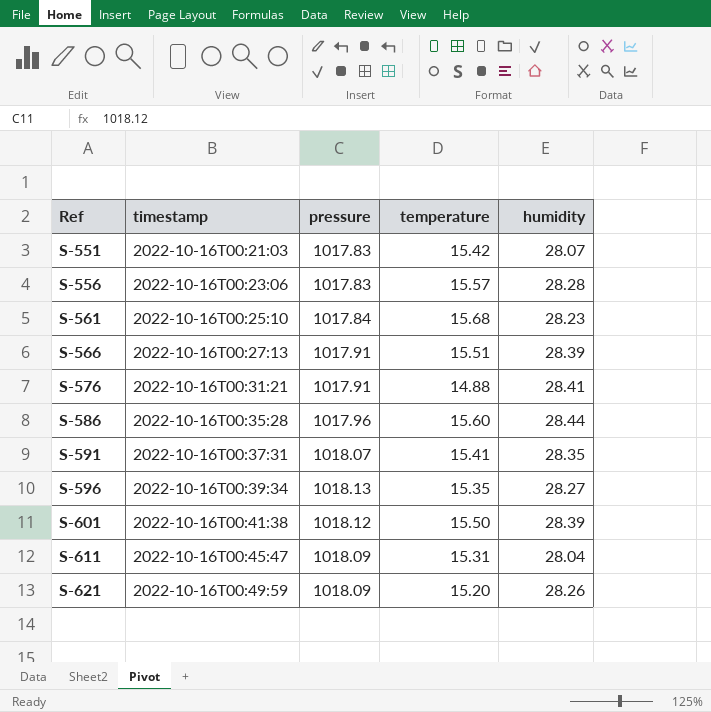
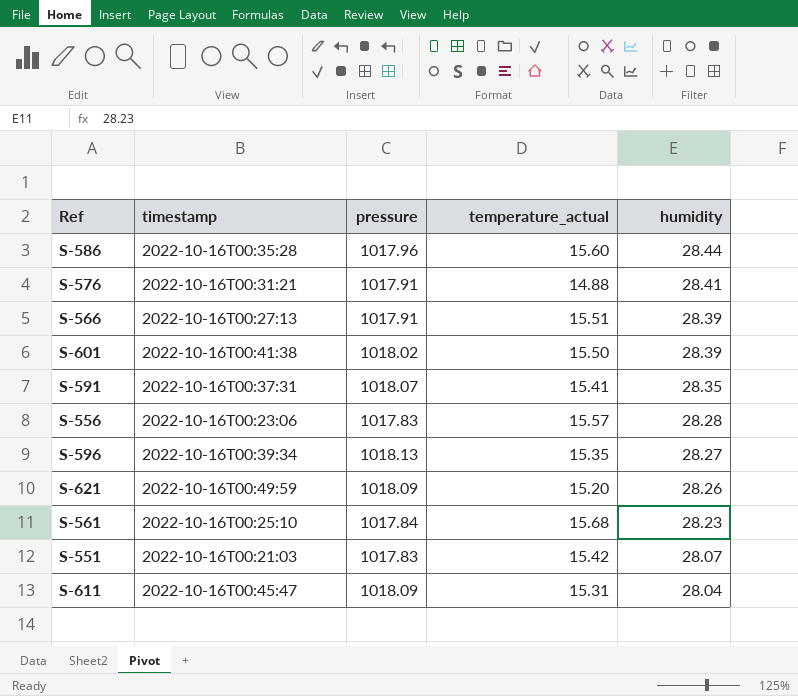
row order: Ref ascending -> humidity descending
column name: temperature -> temperature_actual
S-601 | pressure: 1018.12 -> 1018.02

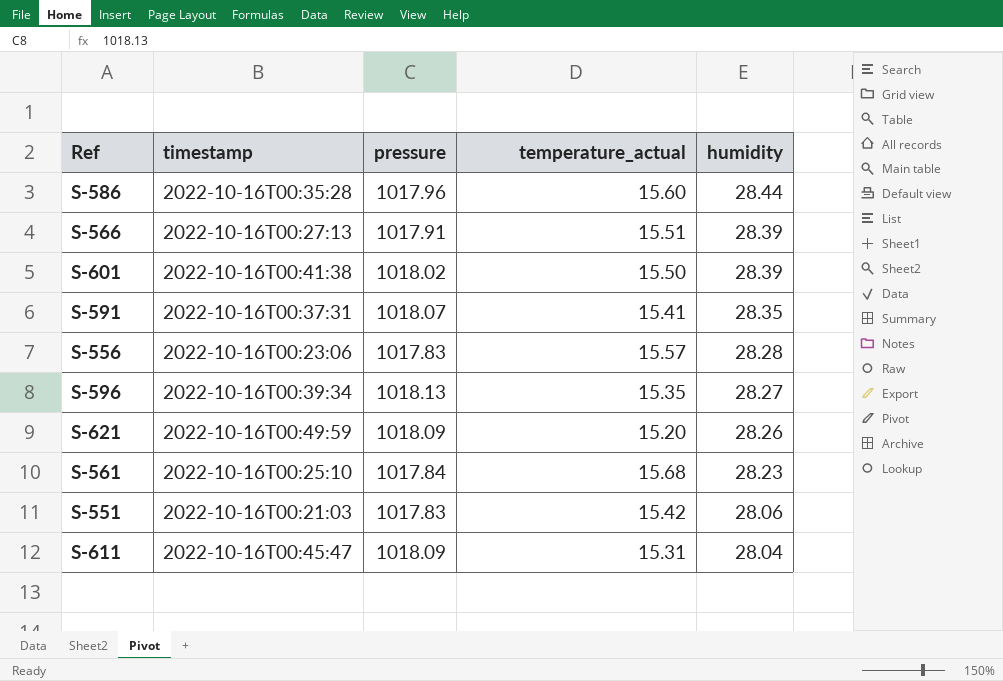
row S-576: 2022-10-16T00:31:21 | 1017.91 | 14.88 | 28.41 -> none
S-551 | humidity: 28.07 -> 28.06

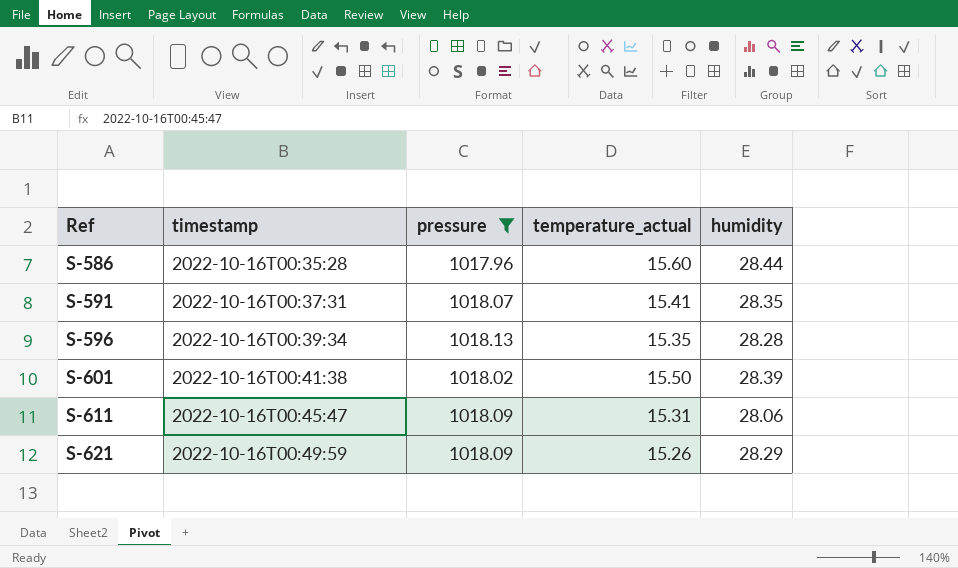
filter: none -> pressure >= 1017.96
row order: humidity descending -> Ref ascending
S-596 | humidity: 28.27 -> 28.28
S-611 | humidity: 28.04 -> 28.06
S-621 | temperature_actual: 15.20 -> 15.26
S-621 | humidity: 28.26 -> 28.29

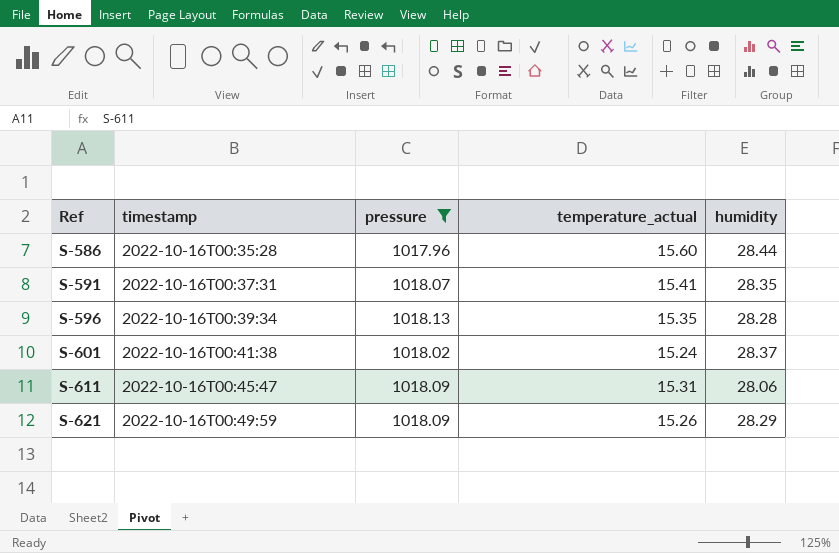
S-601 | temperature_actual: 15.50 -> 15.24
S-601 | humidity: 28.39 -> 28.37

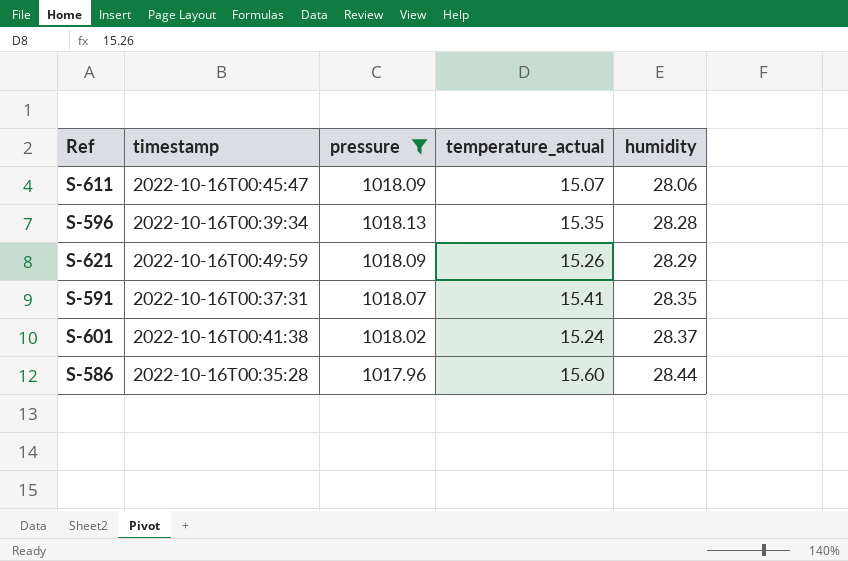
row order: Ref ascending -> humidity ascending
S-611 | temperature_actual: 15.31 -> 15.07

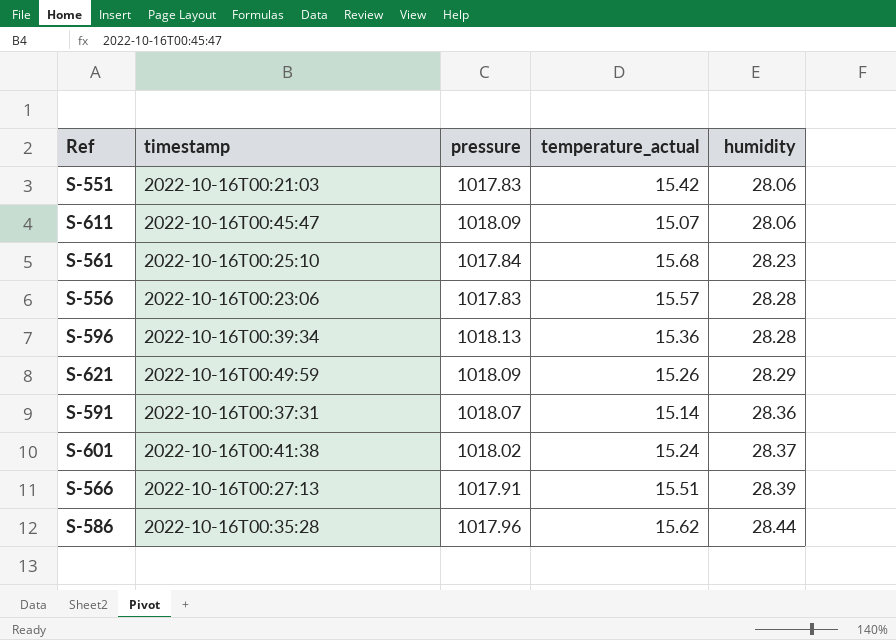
filter: pressure >= 1017.96 -> none
S-596 | temperature_actual: 15.35 -> 15.36
S-591 | temperature_actual: 15.41 -> 15.14
S-591 | humidity: 28.35 -> 28.36
S-586 | temperature_actual: 15.60 -> 15.62

